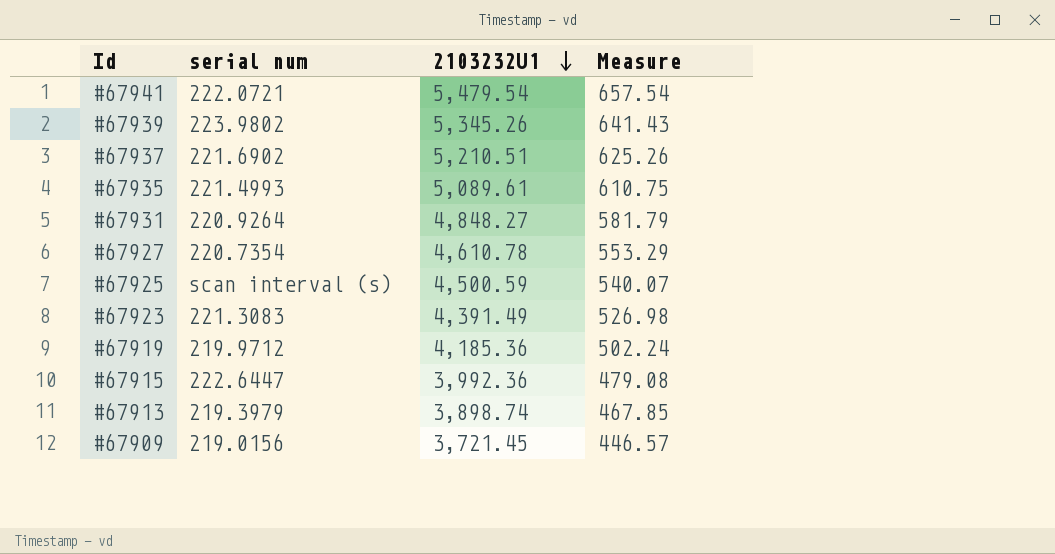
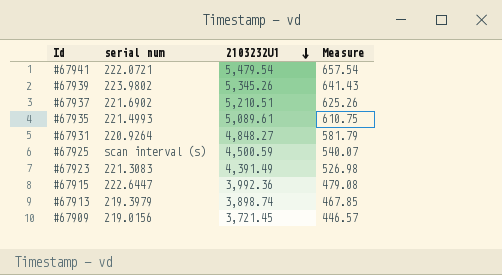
row #67927: 220.7354 | 4,610.78 | 553.29 -> none
row #67919: 219.9712 | 4,185.36 | 502.24 -> none

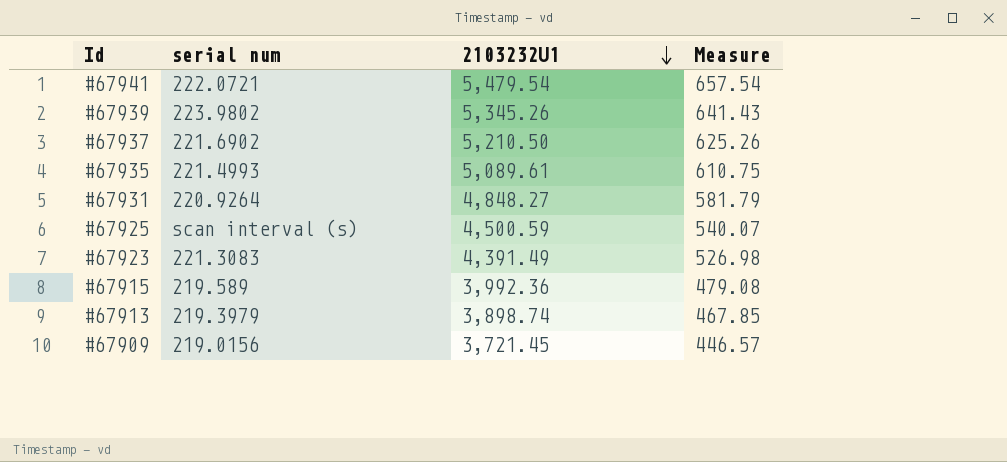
#67937 | 2103232U1: 5,210.51 -> 5,210.50
#67915 | serial num: 222.6447 -> 219.589

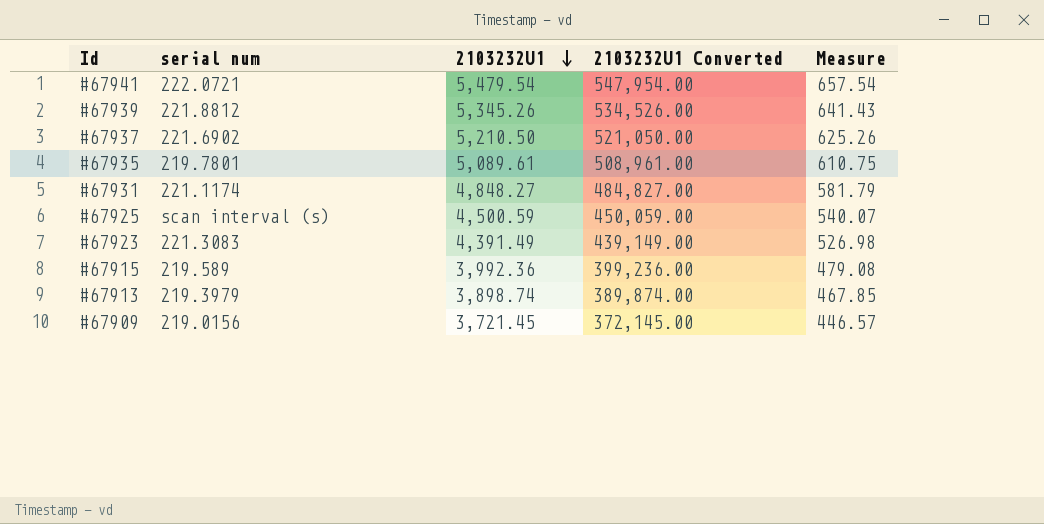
column 2103232U1 Converted | formula: none -> [2103232U1] * 100
#67939 | serial num: 223.9802 -> 221.8812
#67935 | serial num: 221.4993 -> 219.7801
#67931 | serial num: 220.9264 -> 221.1174

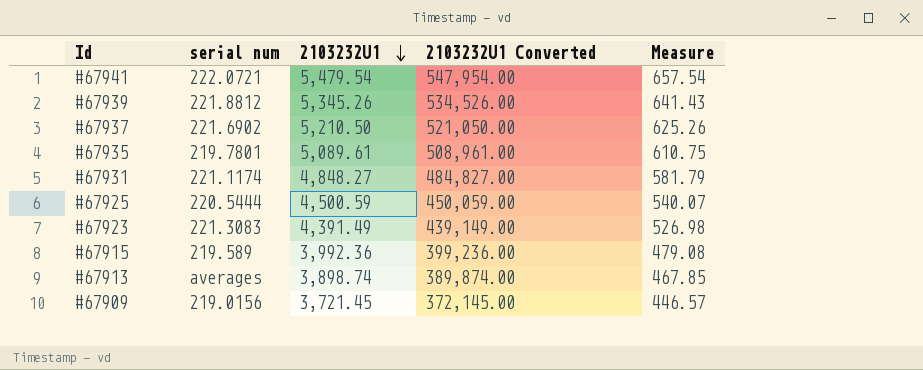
#67925 | serial num: scan interval (s) -> 220.5444
#67913 | serial num: 219.3979 -> averages

